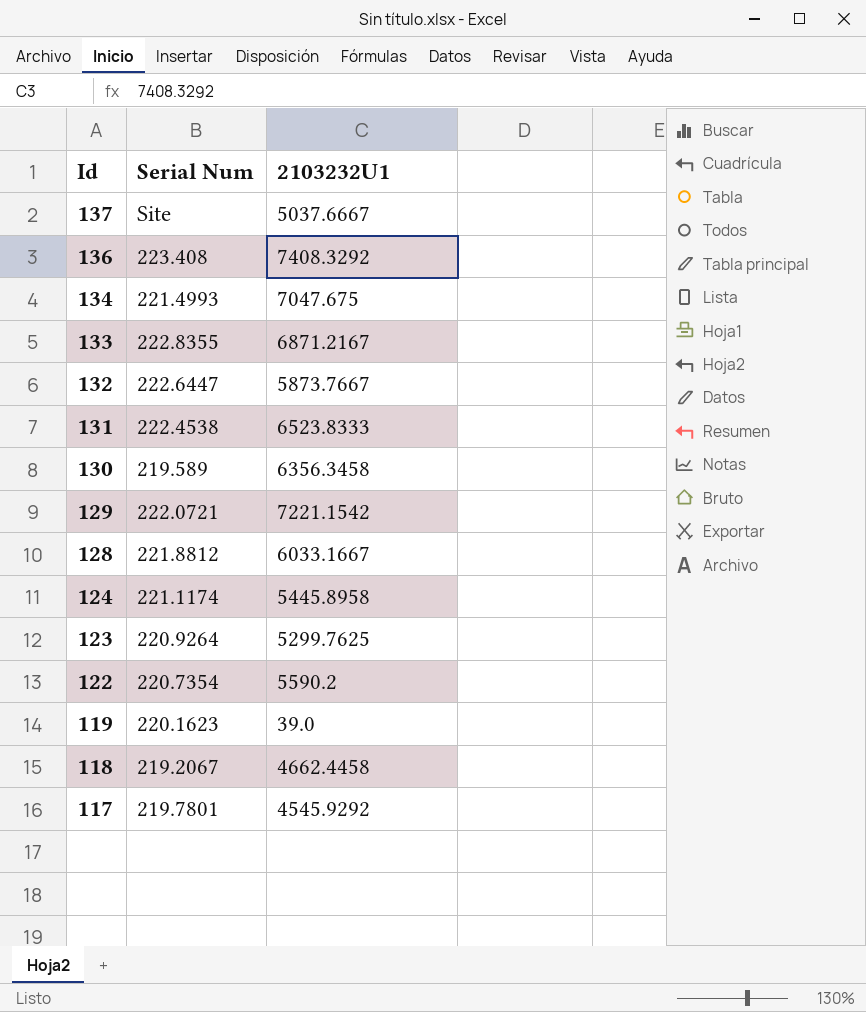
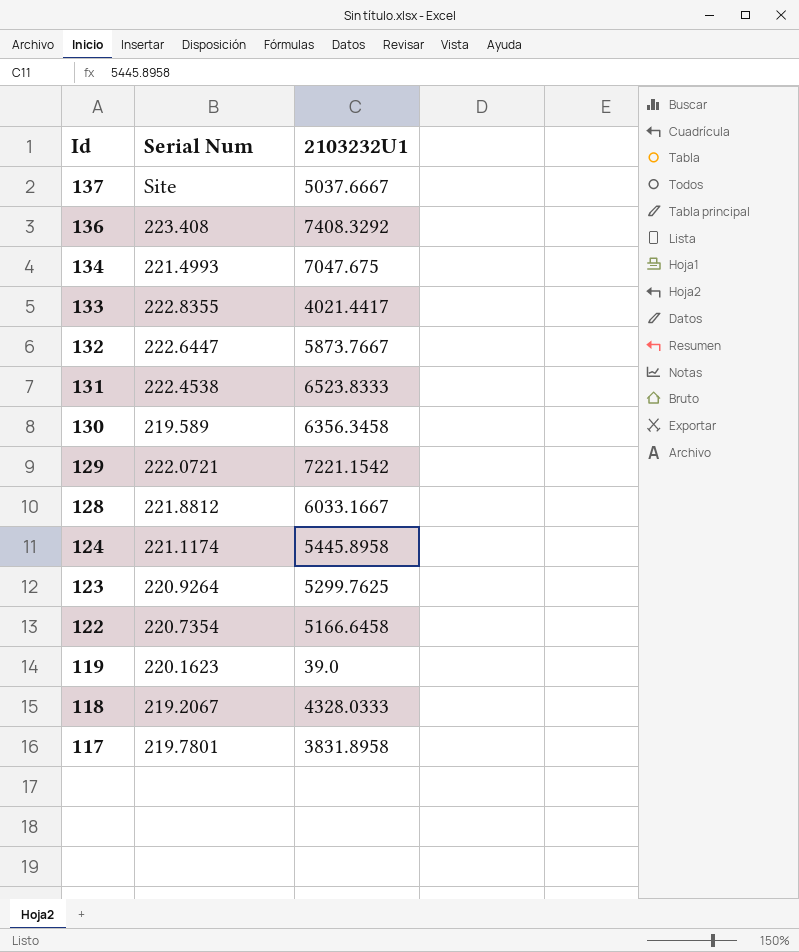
133 | 2103232U1: 6871.2167 -> 4021.4417
122 | 2103232U1: 5590.2 -> 5166.6458
118 | 2103232U1: 4662.4458 -> 4328.0333
117 | 2103232U1: 4545.9292 -> 3831.8958

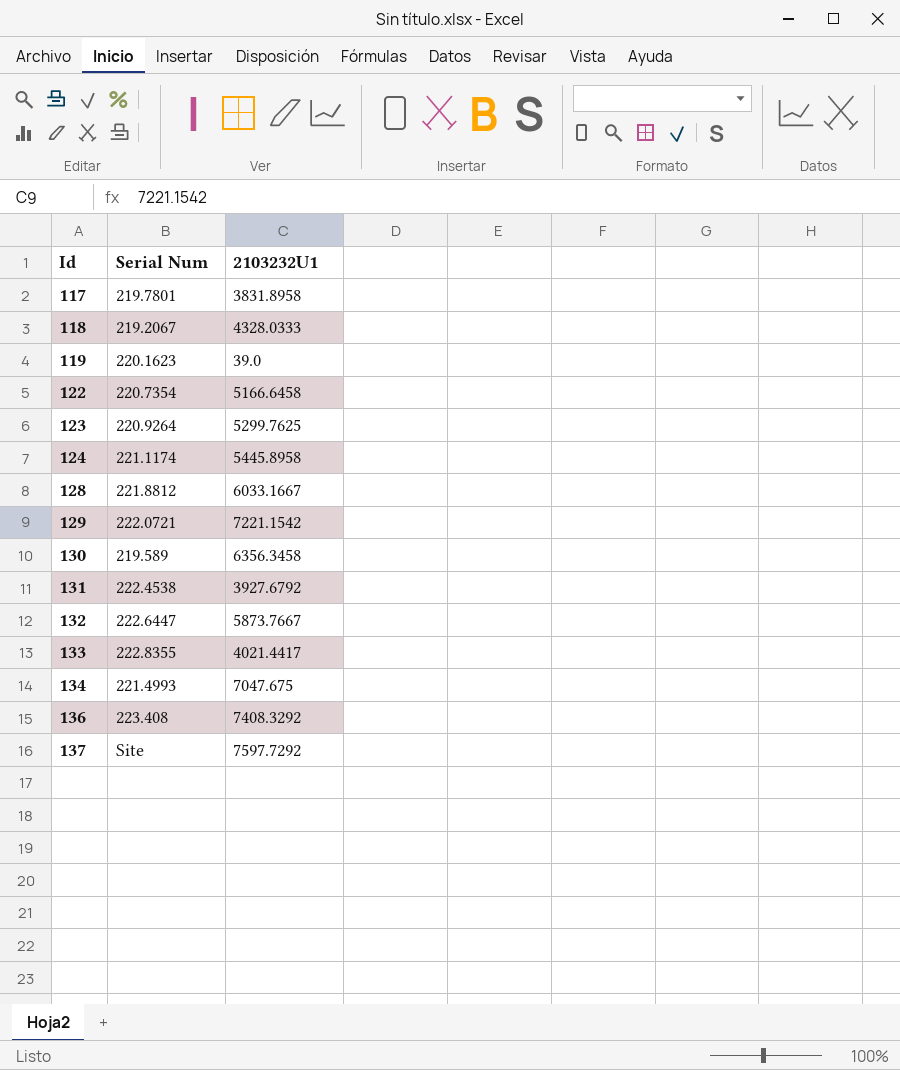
row order: Id descending -> Id ascending
131 | 2103232U1: 6523.8333 -> 3927.6792
137 | 2103232U1: 5037.6667 -> 7597.7292

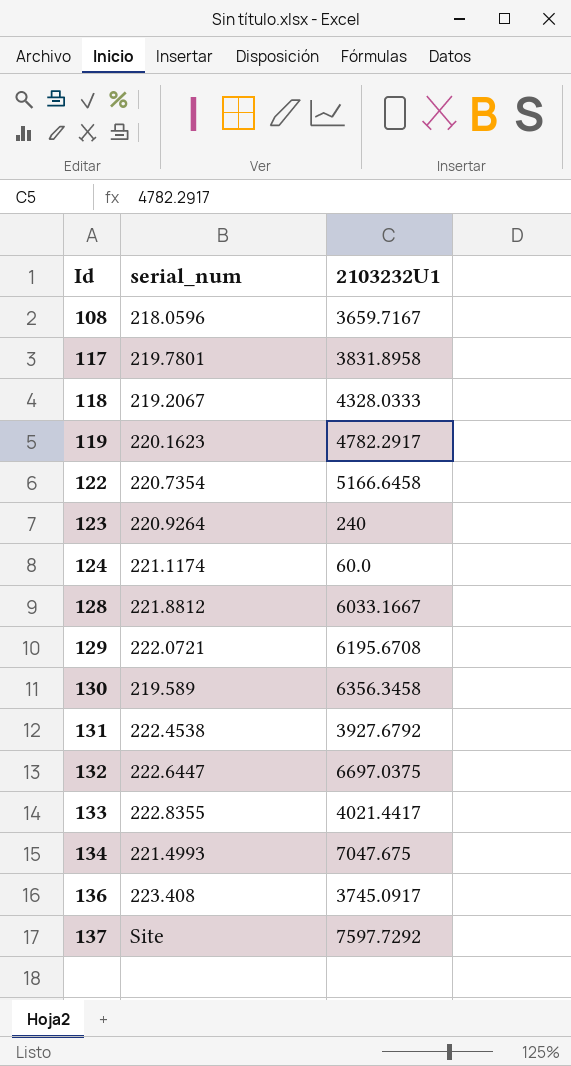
column name: Serial Num -> serial_num
row 108: none -> 218.0596 | 3659.7167
119 | 2103232U1: 39.0 -> 4782.2917
123 | 2103232U1: 5299.7625 -> 240
124 | 2103232U1: 5445.8958 -> 60.0
129 | 2103232U1: 7221.1542 -> 6195.6708
132 | 2103232U1: 5873.7667 -> 6697.0375
136 | 2103232U1: 7408.3292 -> 3745.0917

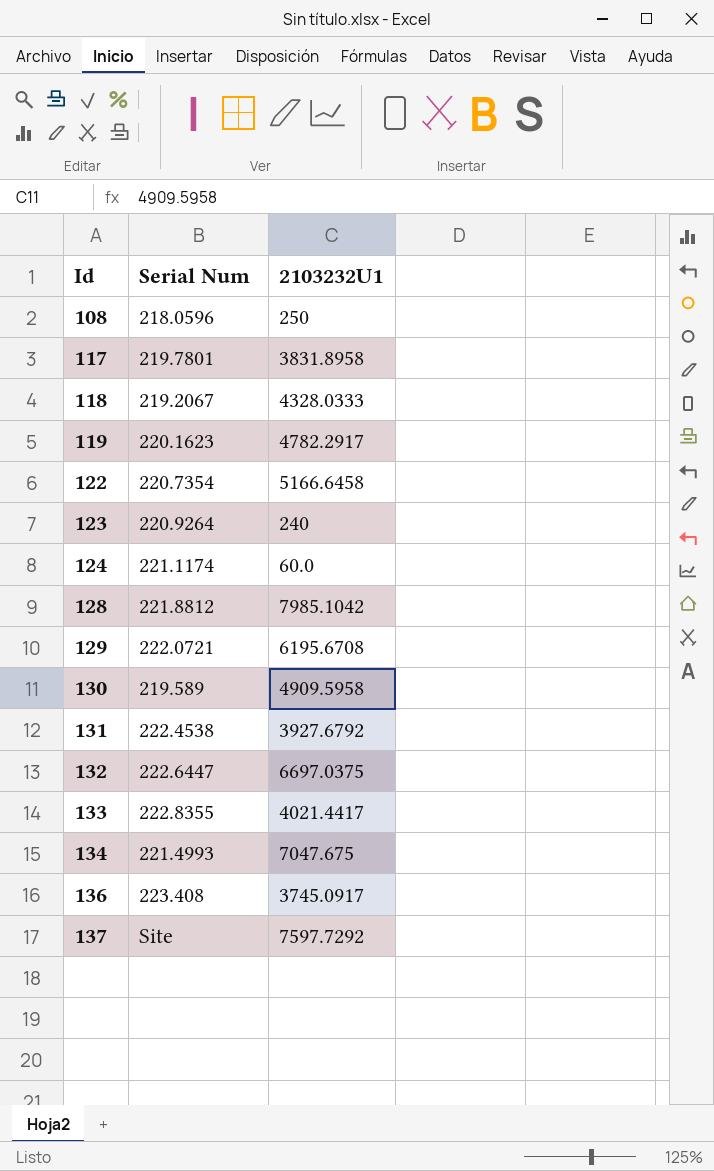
column name: serial_num -> Serial Num
108 | 2103232U1: 3659.7167 -> 250
128 | 2103232U1: 6033.1667 -> 7985.1042
130 | 2103232U1: 6356.3458 -> 4909.5958

